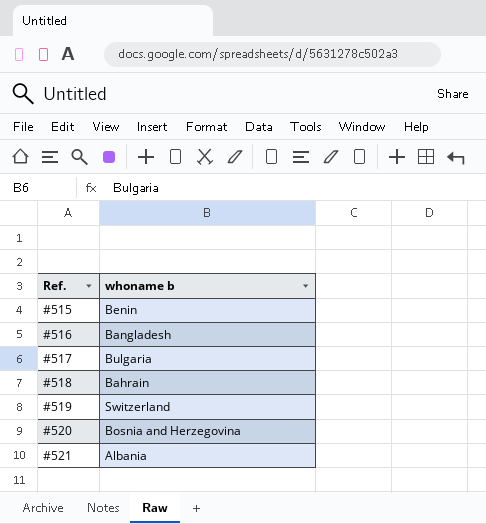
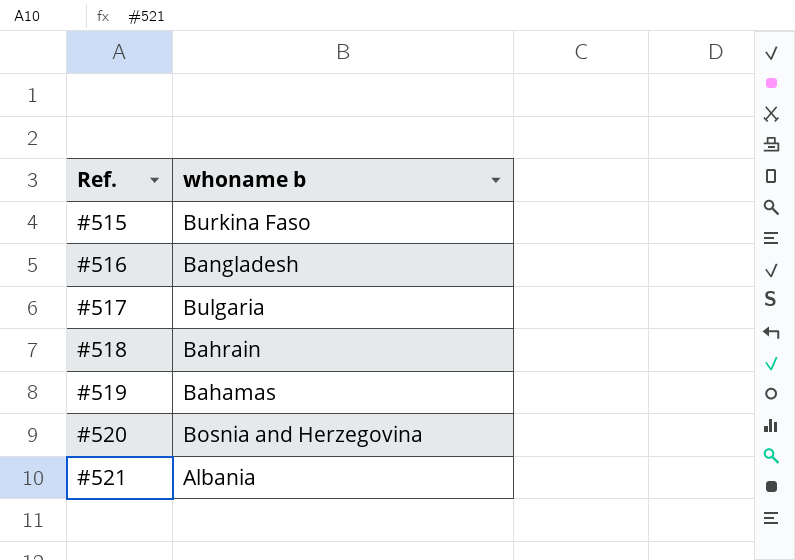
#515 | whoname b: Benin -> Burkina Faso
#519 | whoname b: Switzerland -> Bahamas

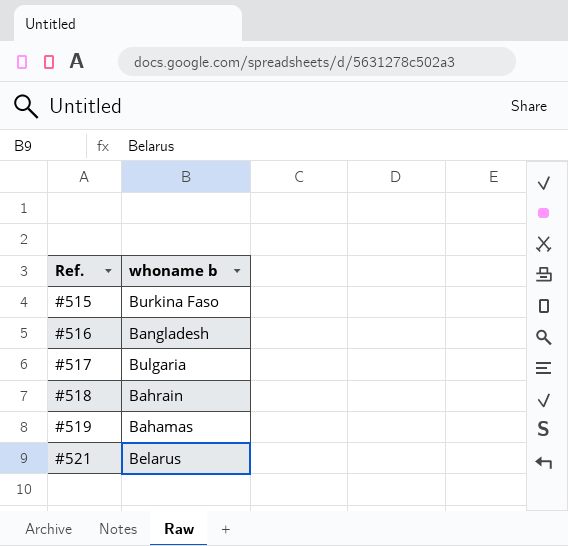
row #520: Bosnia and Herzegovina -> none
#521 | whoname b: Albania -> Belarus

